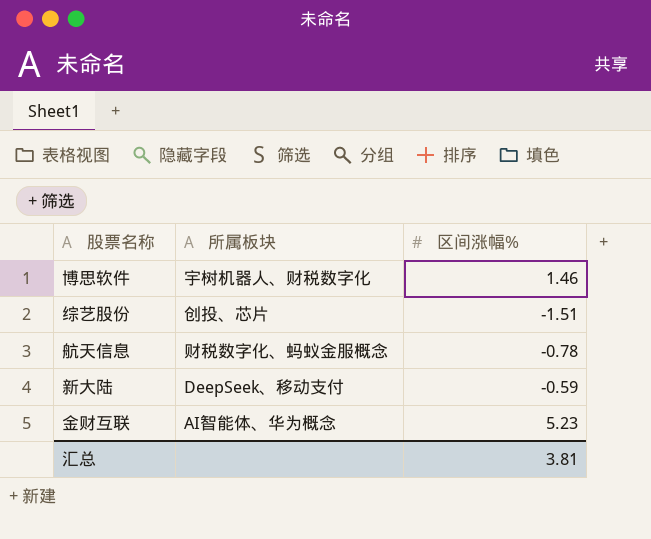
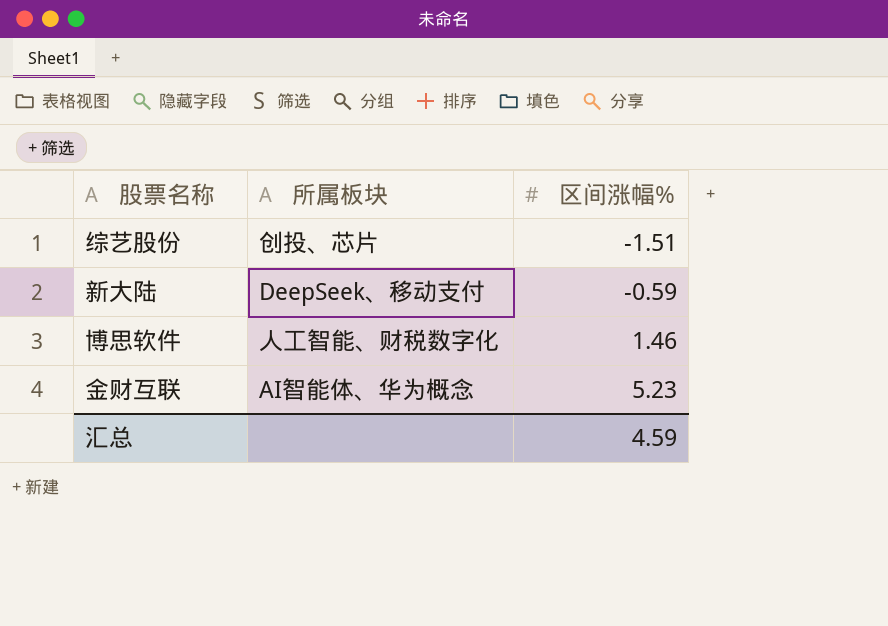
row order: none -> 区间涨幅% ascending
row 航天信息: 财税数字化、蚂蚁金服概念 | -0.78 -> none
博思软件 | 所属板块: 宇树机器人、财税数字化 -> 人工智能、财税数字化
汇总 | 区间涨幅%: 3.81 -> 4.59

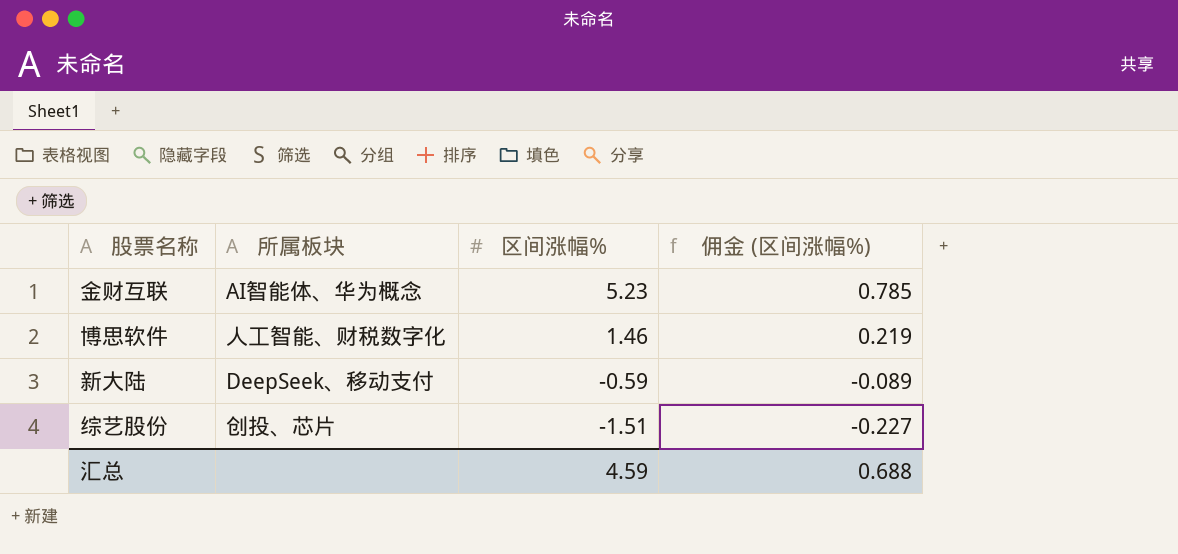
row order: 区间涨幅% ascending -> 区间涨幅% descending
column 佣金 (区间涨幅%) | formula: none -> [区间涨幅%] * 0.15

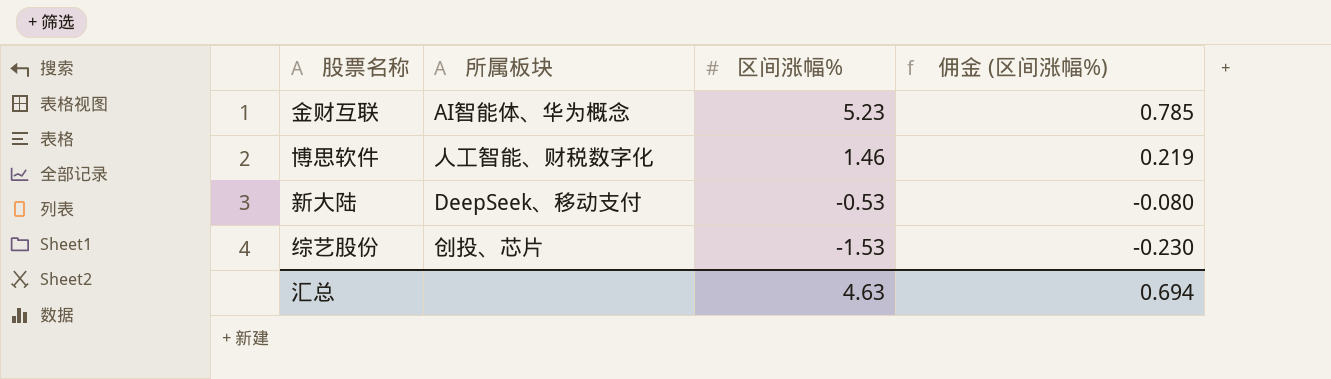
新大陆 | 区间涨幅%: -0.59 -> -0.53
新大陆 | 佣金 (区间涨幅%): -0.089 -> -0.080
综艺股份 | 区间涨幅%: -1.51 -> -1.53
综艺股份 | 佣金 (区间涨幅%): -0.227 -> -0.230
汇总 | 区间涨幅%: 4.59 -> 4.63
汇总 | 佣金 (区间涨幅%): 0.688 -> 0.694

